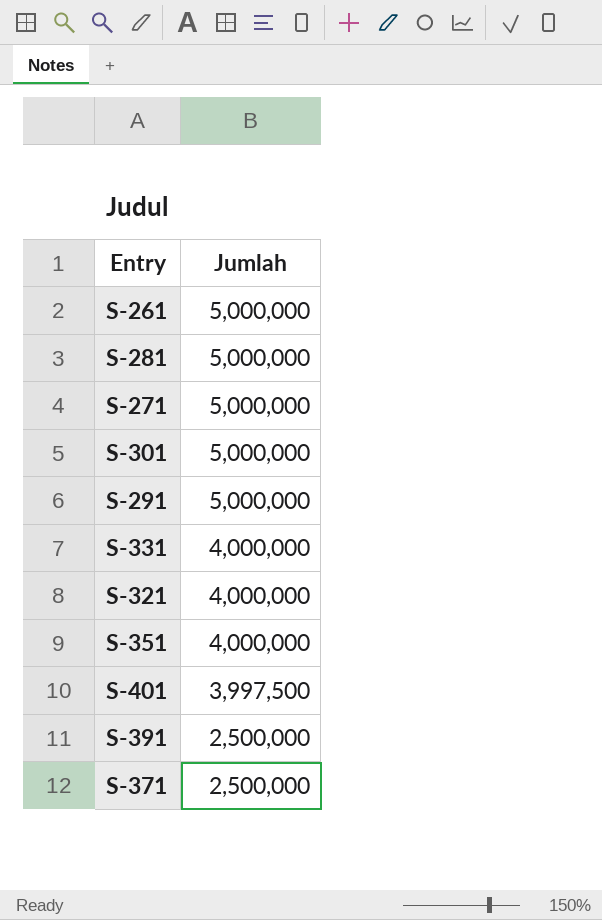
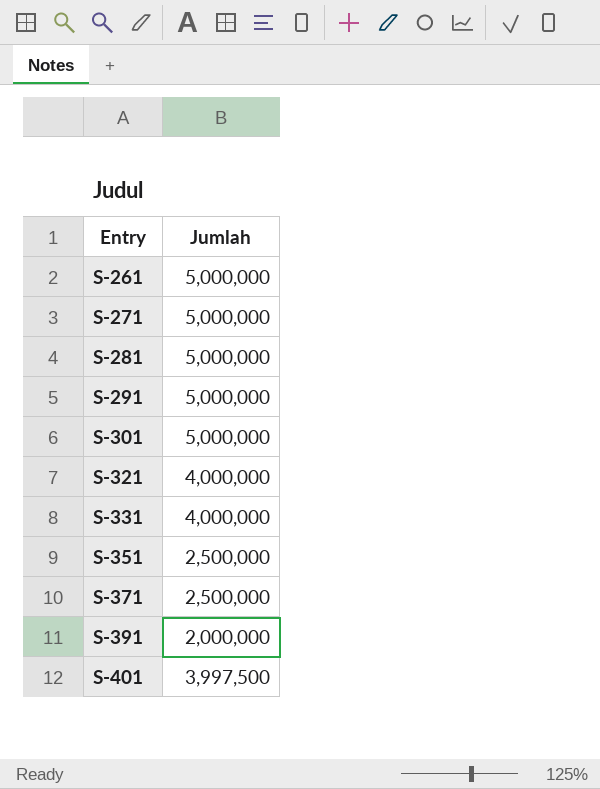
row order: Jumlah descending -> Entry ascending
S-351 | Jumlah: 4,000,000 -> 2,500,000
S-391 | Jumlah: 2,500,000 -> 2,000,000

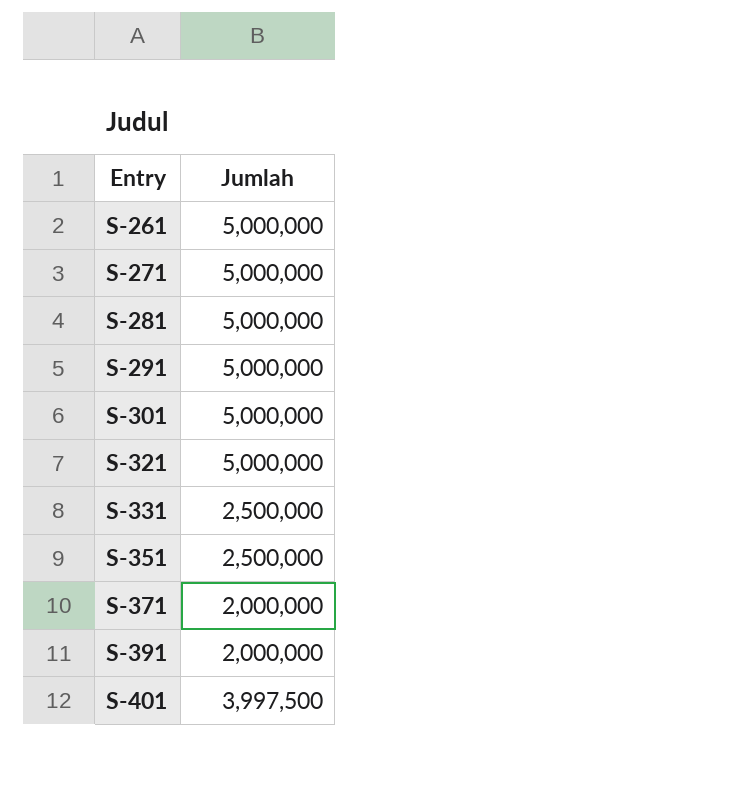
S-321 | Jumlah: 4,000,000 -> 5,000,000
S-331 | Jumlah: 4,000,000 -> 2,500,000
S-371 | Jumlah: 2,500,000 -> 2,000,000

